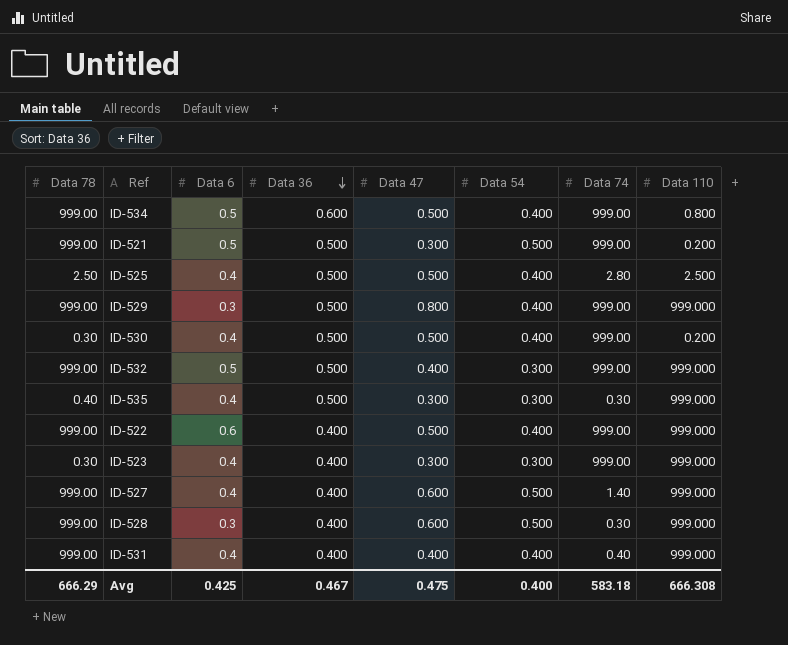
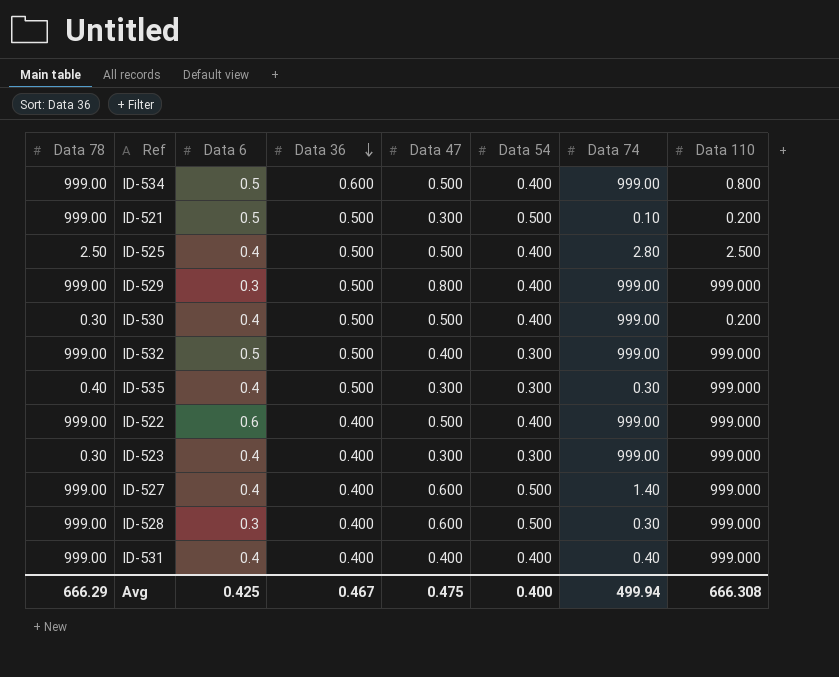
ID-521 | Data 74: 999.00 -> 0.10
Avg | Data 74: 583.18 -> 499.94

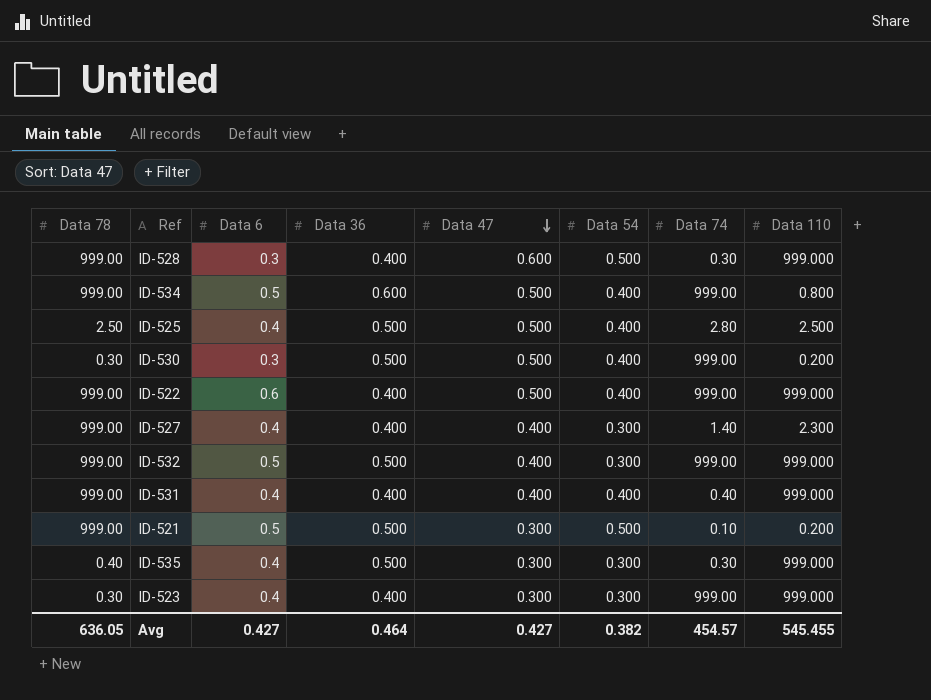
row order: Data 36 descending -> Data 47 descending
row ID-529: 999.00 | 0.3 | 0.500 | 0.800 | 0.400 | 999.00 | 999.000 -> none
ID-530 | Data 6: 0.4 -> 0.3
ID-527 | Data 47: 0.600 -> 0.400
ID-527 | Data 54: 0.500 -> 0.300
ID-527 | Data 110: 999.000 -> 2.300
Avg | Data 78: 666.29 -> 636.05
Avg | Data 6: 0.425 -> 0.427
Avg | Data 36: 0.467 -> 0.464
Avg | Data 47: 0.475 -> 0.427
Avg | Data 54: 0.400 -> 0.382
Avg | Data 74: 499.94 -> 454.57
Avg | Data 110: 666.308 -> 545.455

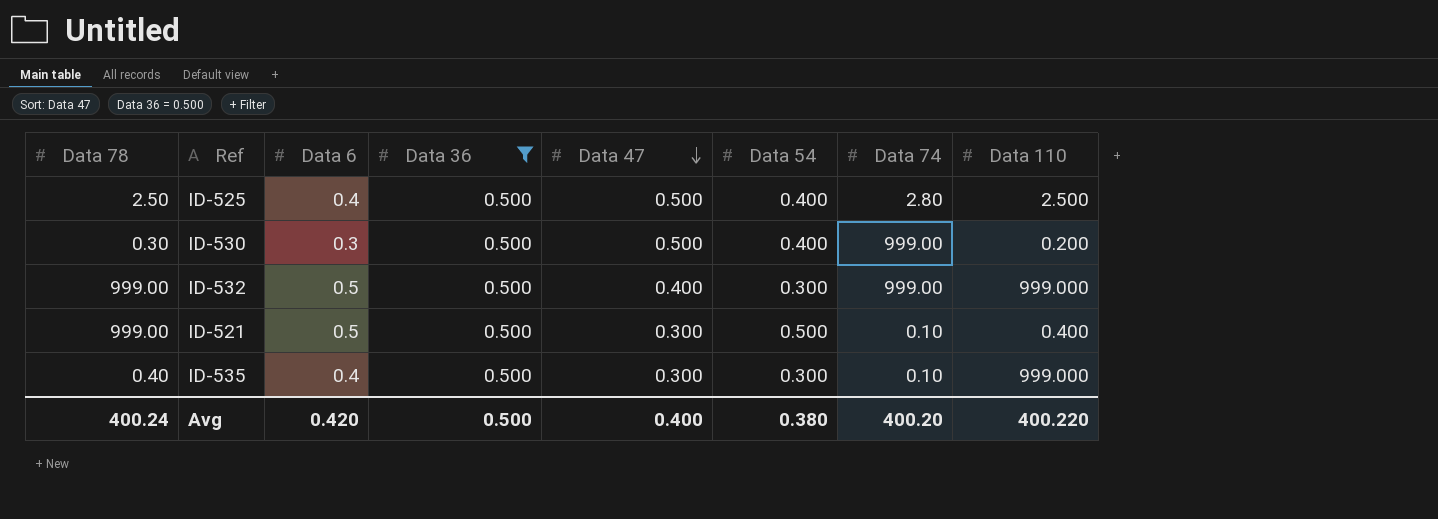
filter: none -> Data 36 = 0.500
ID-521 | Data 110: 0.200 -> 0.400
ID-535 | Data 74: 0.30 -> 0.10
Avg | Data 78: 636.05 -> 400.24
Avg | Data 6: 0.427 -> 0.420
Avg | Data 36: 0.464 -> 0.500
Avg | Data 47: 0.427 -> 0.400
Avg | Data 54: 0.382 -> 0.380
Avg | Data 74: 454.57 -> 400.20
Avg | Data 110: 545.455 -> 400.220

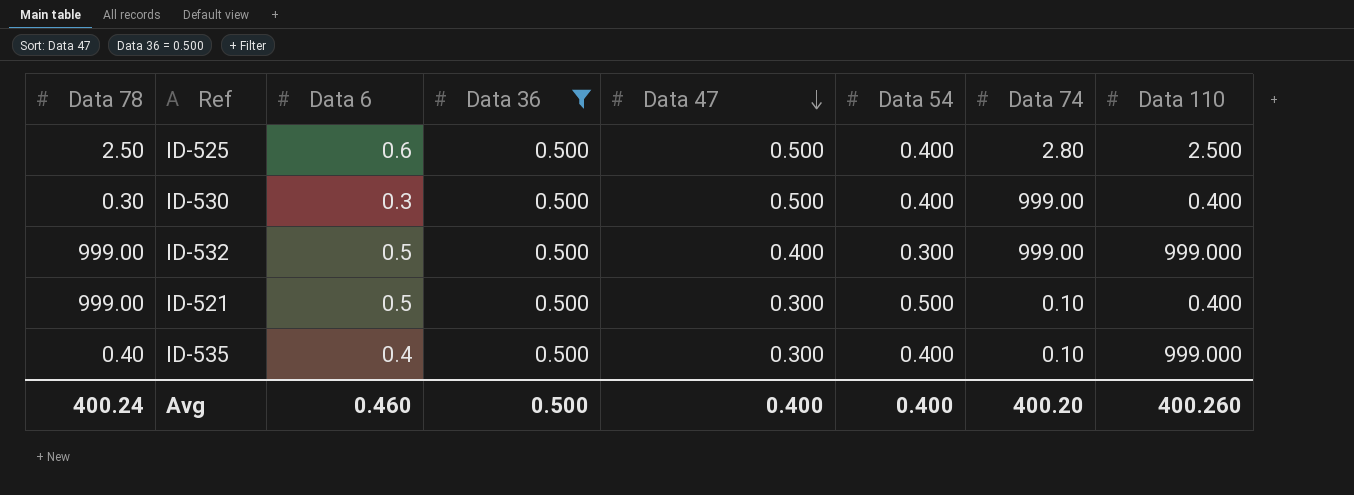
ID-525 | Data 6: 0.4 -> 0.6
ID-530 | Data 110: 0.200 -> 0.400
ID-535 | Data 54: 0.300 -> 0.400
Avg | Data 6: 0.420 -> 0.460
Avg | Data 54: 0.380 -> 0.400
Avg | Data 110: 400.220 -> 400.260

